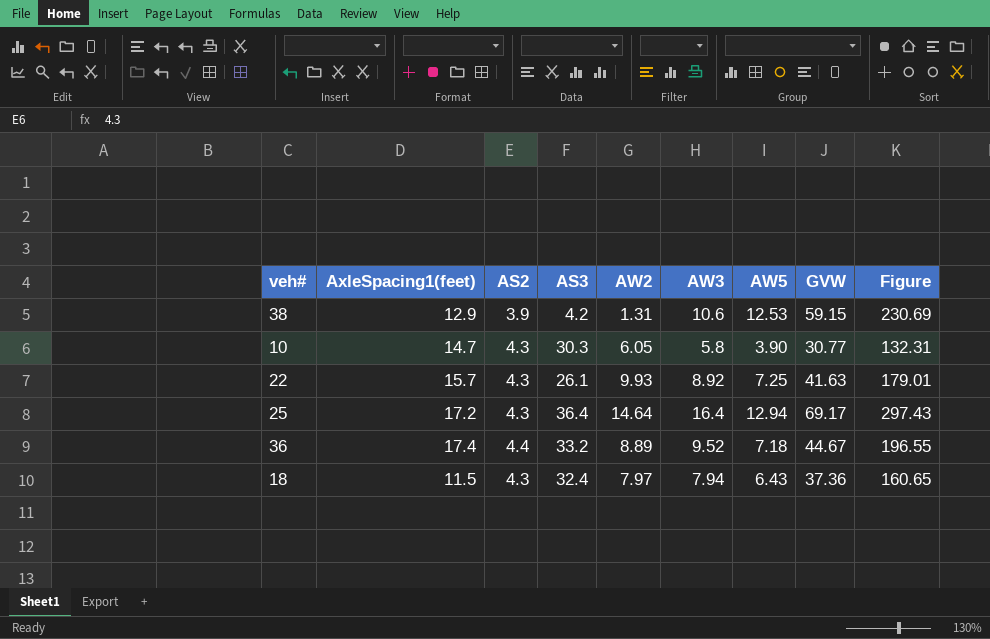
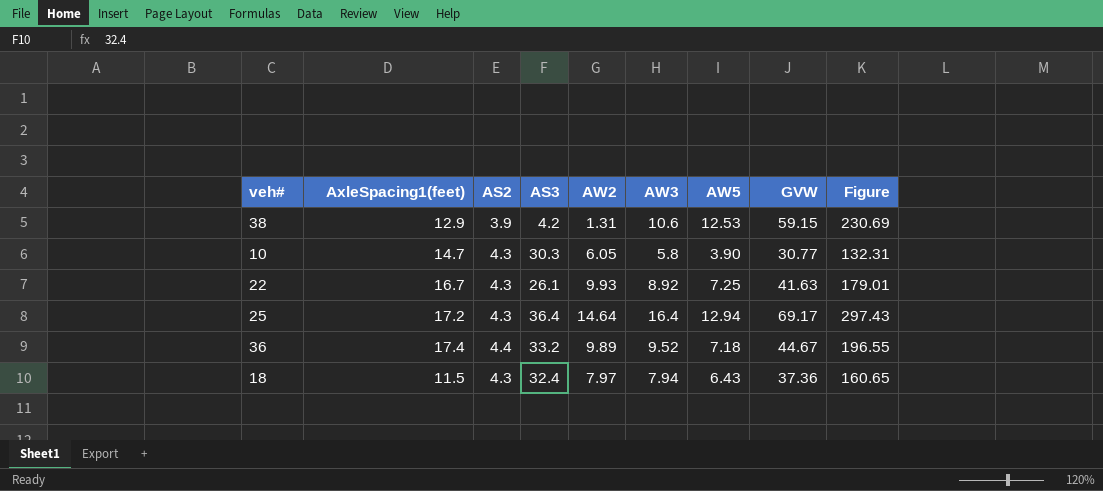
22 | AxleSpacing1(feet): 15.7 -> 16.7
36 | AW2: 8.89 -> 9.89

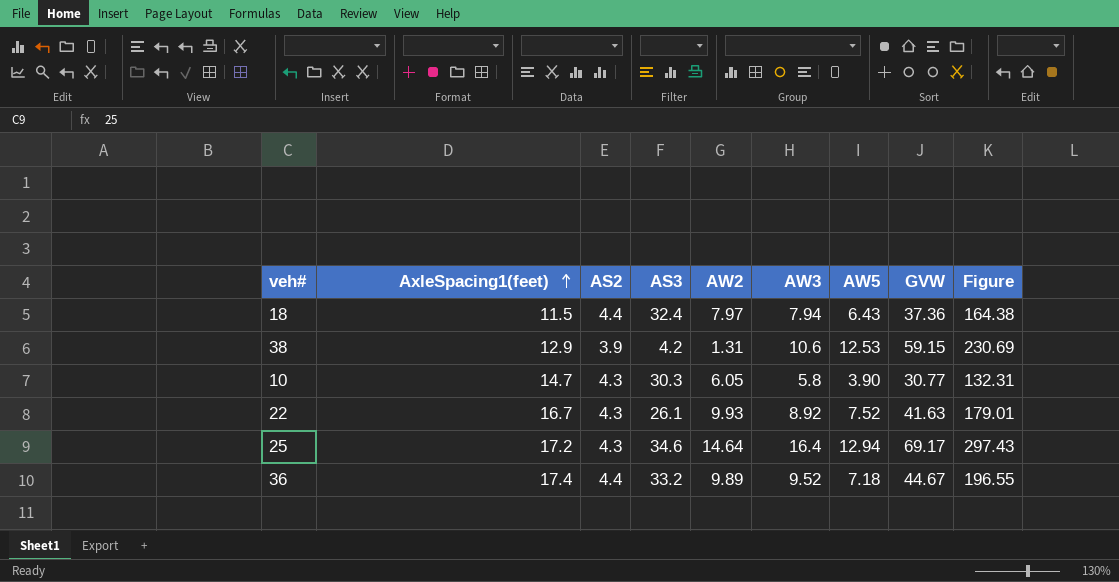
row order: none -> AxleSpacing1(feet) ascending
18 | AS2: 4.3 -> 4.4
18 | Figure: 160.65 -> 164.38
22 | AW5: 7.25 -> 7.52
25 | AS3: 36.4 -> 34.6

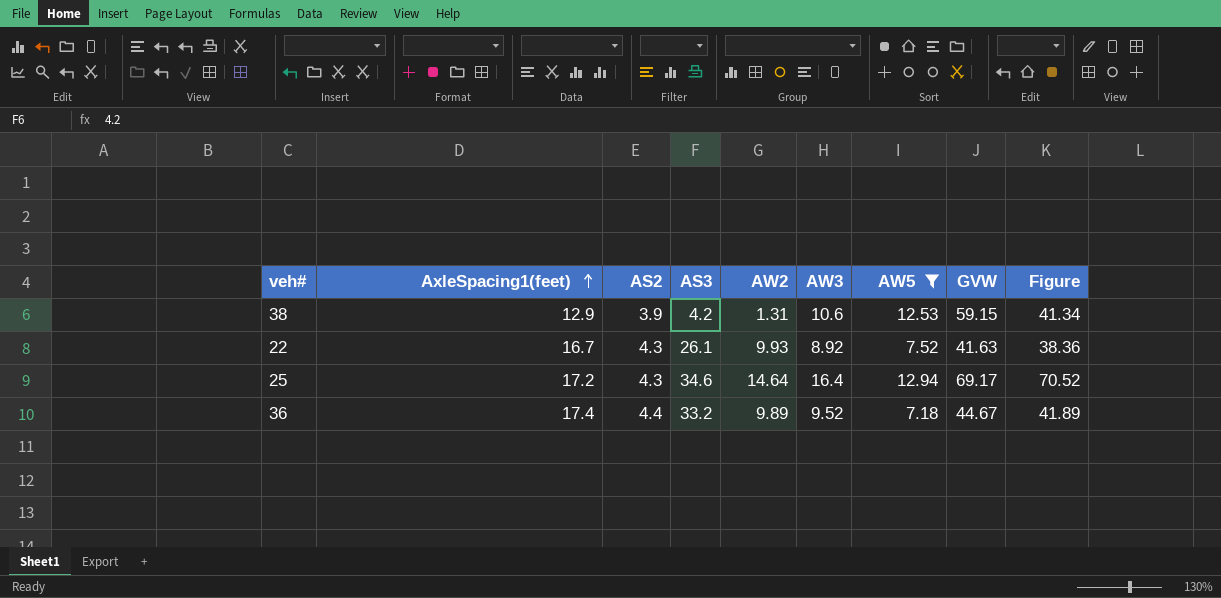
filter: none -> AW5 >= 7.18
column Figure | formula: [AS2] * [GVW] -> [AS2] * [AW3]

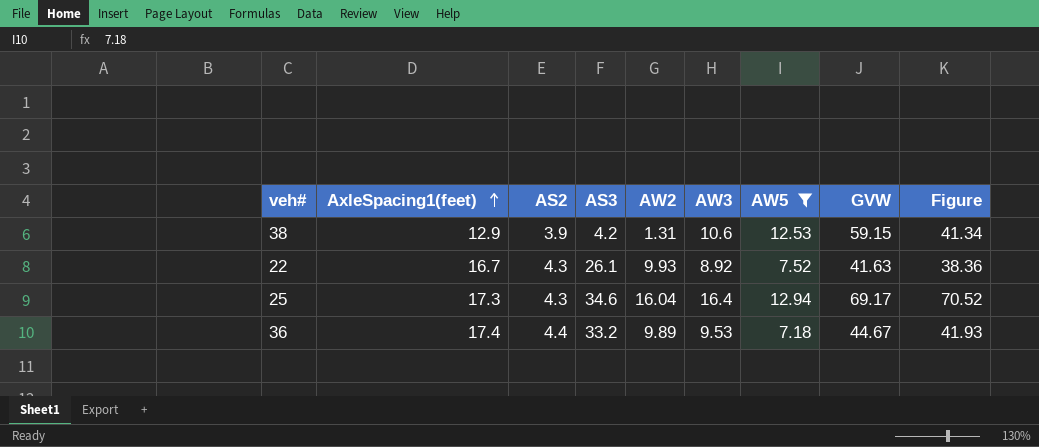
25 | AxleSpacing1(feet): 17.2 -> 17.3
25 | AW2: 14.64 -> 16.04
36 | AW3: 9.52 -> 9.53
36 | Figure: 41.89 -> 41.93

